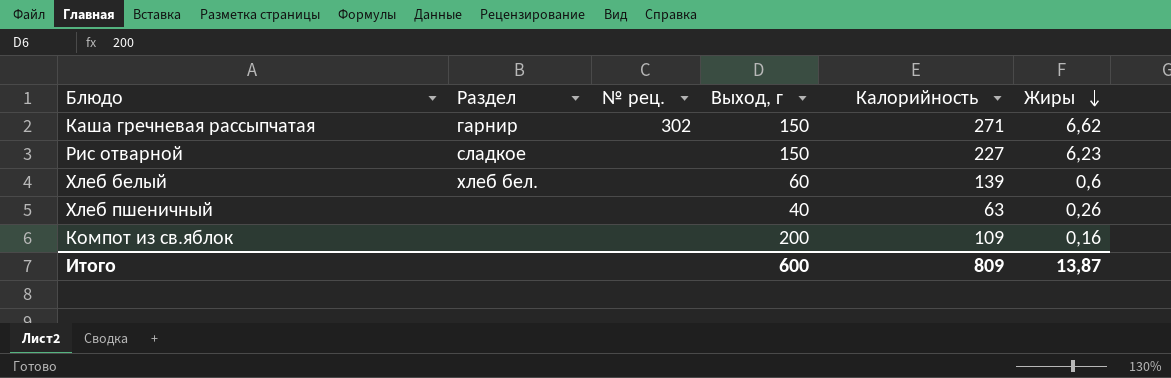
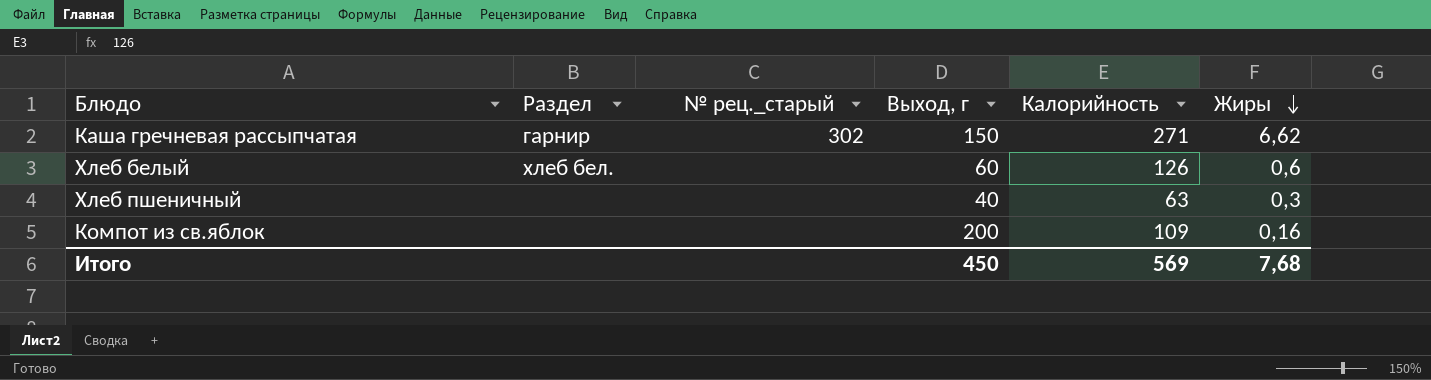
column name: № рец. -> № рец._старый
row Рис отварной: сладкое | none | 150 | 227 | 6,23 -> none
Хлеб белый | Калорийность: 139 -> 126
Хлеб пшеничный | Жиры: 0,26 -> 0,3
Итого | Выход, г: 600 -> 450
Итого | Калорийность: 809 -> 569
Итого | Жиры: 13,87 -> 7,68

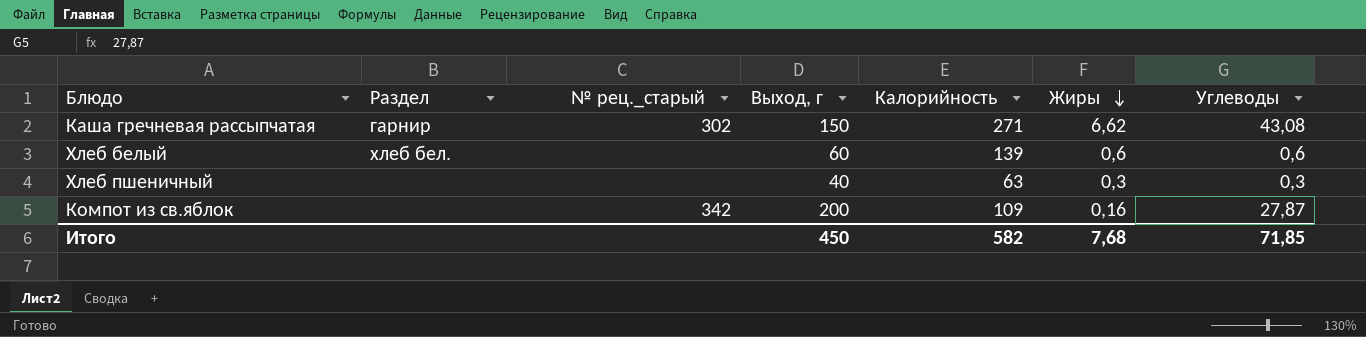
column Углеводы | position: none -> 7
Хлеб белый | Калорийность: 126 -> 139
Компот из св.яблок | № рец._старый: none -> 342
Итого | Калорийность: 569 -> 582

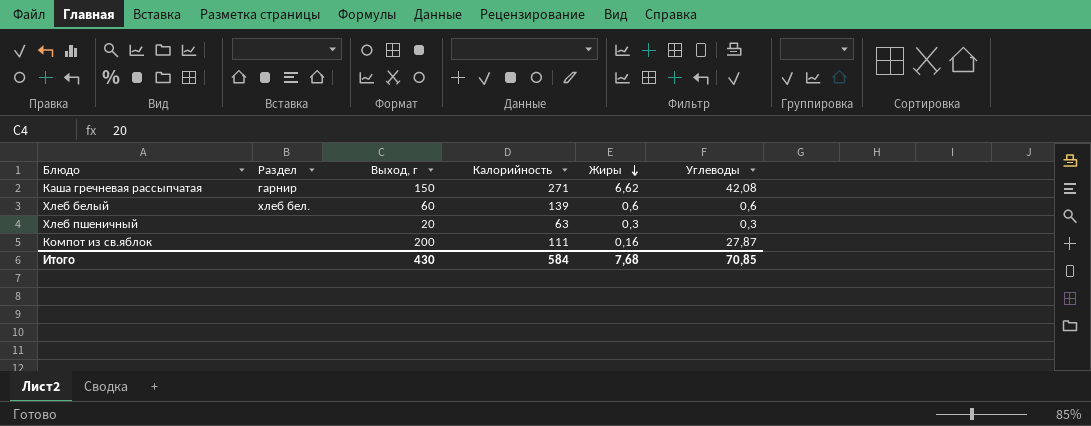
column № рец._старый | position: 3 -> none
Каша гречневая рассыпчатая | Углеводы: 43,08 -> 42,08
Хлеб пшеничный | Выход, г: 40 -> 20
Компот из св.яблок | Калорийность: 109 -> 111
Итого | Выход, г: 450 -> 430
Итого | Калорийность: 582 -> 584
Итого | Углеводы: 71,85 -> 70,85

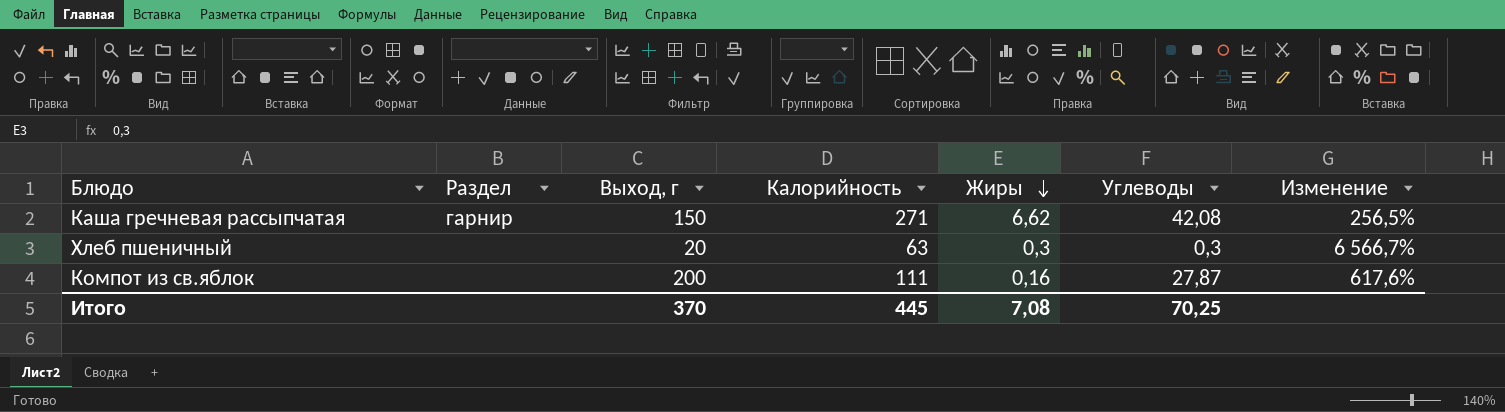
column Изменение | formula: none -> ([Выход, г] - [Углеводы]) / [Углеводы]
row Хлеб белый: хлеб бел. | 60 | 139 | 0,6 | 0,6 -> none
Итого | Выход, г: 430 -> 370
Итого | Калорийность: 584 -> 445
Итого | Жиры: 7,68 -> 7,08
Итого | Углеводы: 70,85 -> 70,25

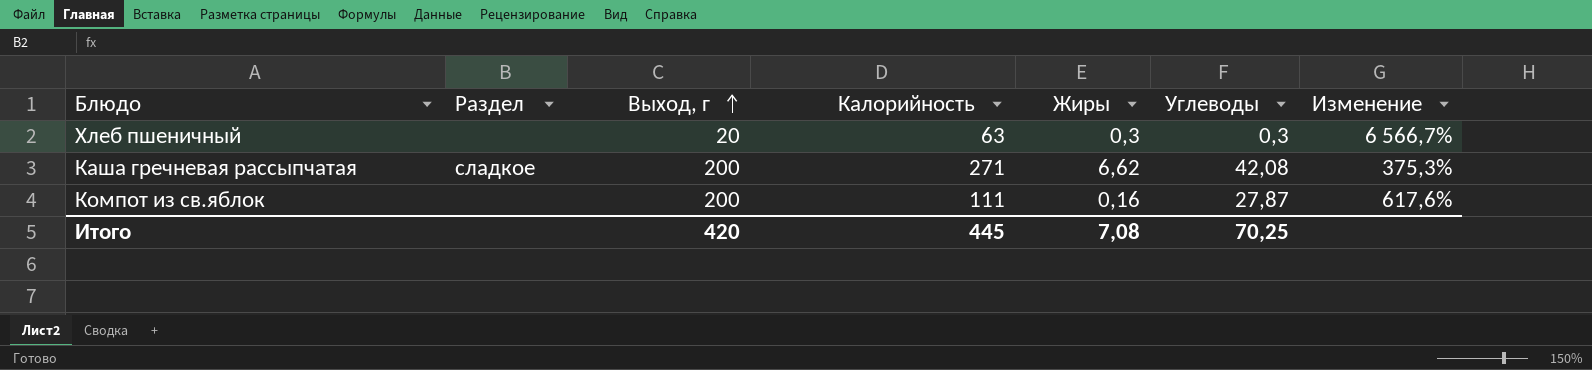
row order: Жиры descending -> Выход, г ascending
Каша гречневая рассыпчатая | Раздел: гарнир -> сладкое
Каша гречневая рассыпчатая | Выход, г: 150 -> 200
Каша гречневая рассыпчатая | Изменение: 256,5% -> 375,3%
Итого | Выход, г: 370 -> 420

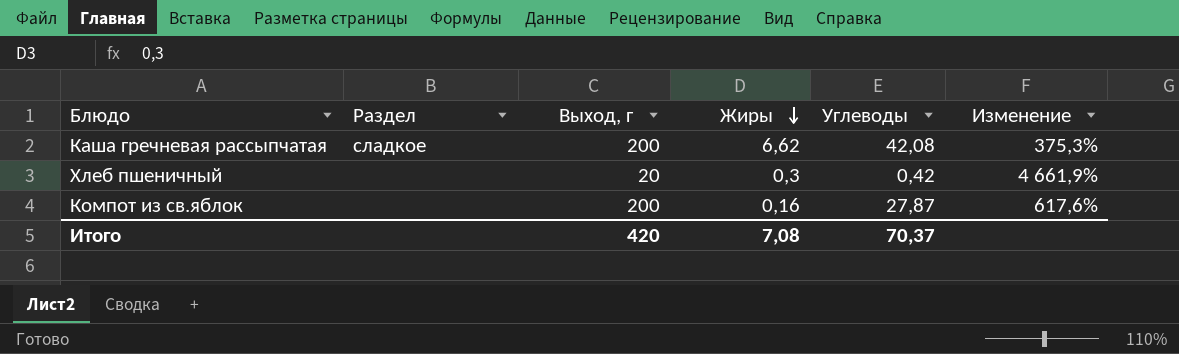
row order: Выход, г ascending -> Жиры descending
column Калорийность | position: 4 -> none
Хлеб пшеничный | Углеводы: 0,3 -> 0,42
Хлеб пшеничный | Изменение: 6 566,7% -> 4 661,9%
Итого | Углеводы: 70,25 -> 70,37

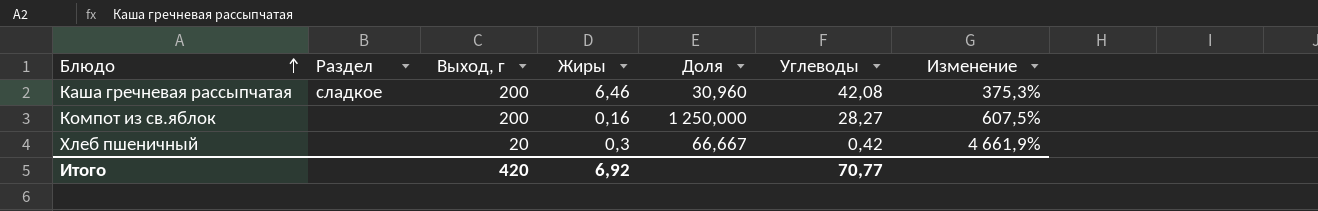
row order: Жиры descending -> Блюдо ascending
column Доля | formula: none -> [Выход, г] / [Жиры]
Каша гречневая рассыпчатая | Жиры: 6,62 -> 6,46
Компот из св.яблок | Углеводы: 27,87 -> 28,27
Компот из св.яблок | Изменение: 617,6% -> 607,5%
Итого | Жиры: 7,08 -> 6,92
Итого | Углеводы: 70,37 -> 70,77

